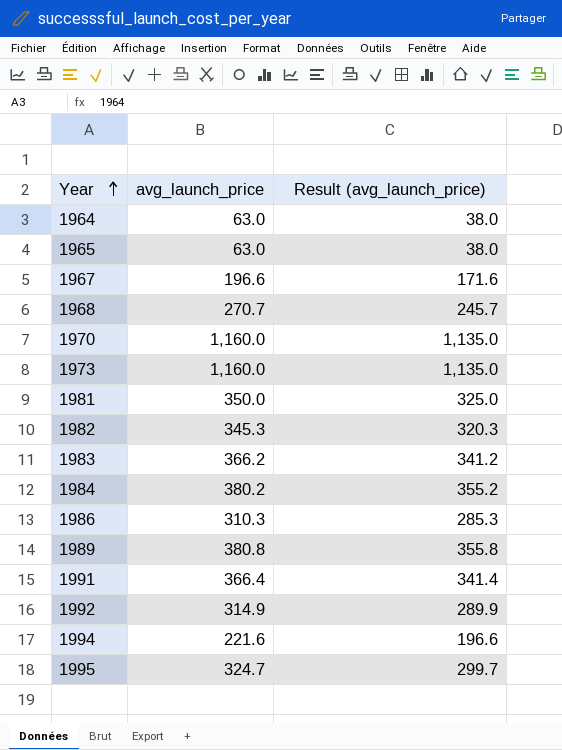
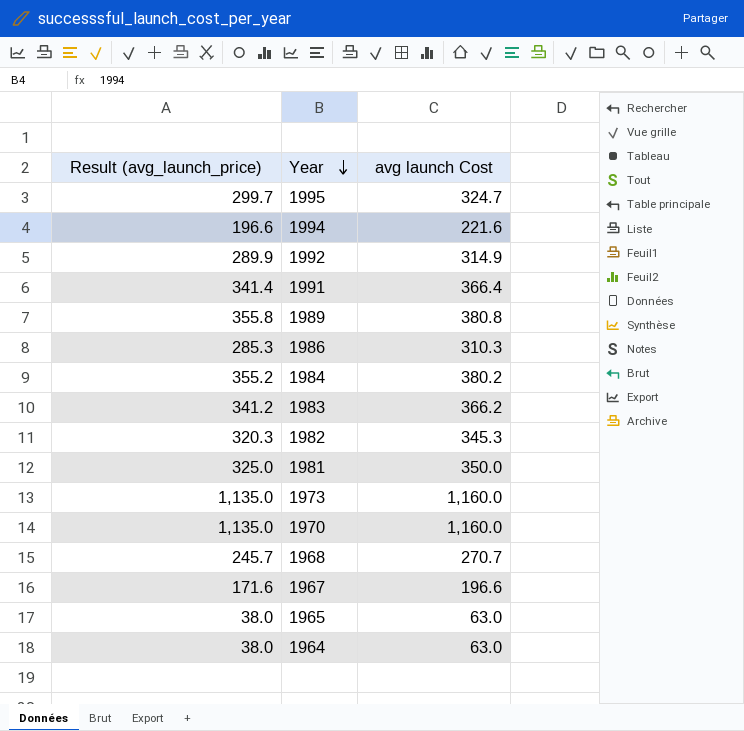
row order: Year ascending -> Year descending
column Result (avg_launch_price) | position: 3 -> 1
column name: avg_launch_price -> avg launch Cost

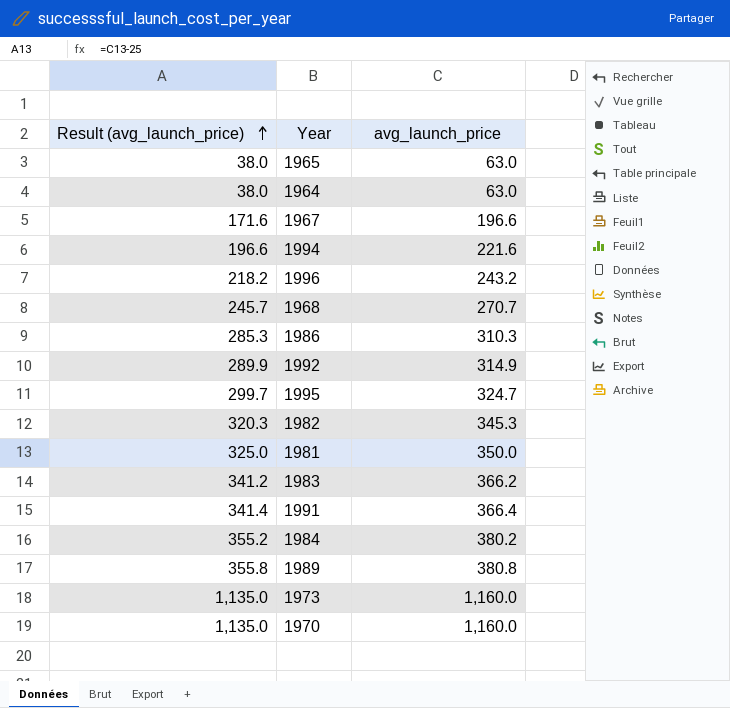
row order: Year descending -> Result (avg_launch_price) ascending
column name: avg launch Cost -> avg_launch_price
row 1996: none -> 218.2 | 243.2

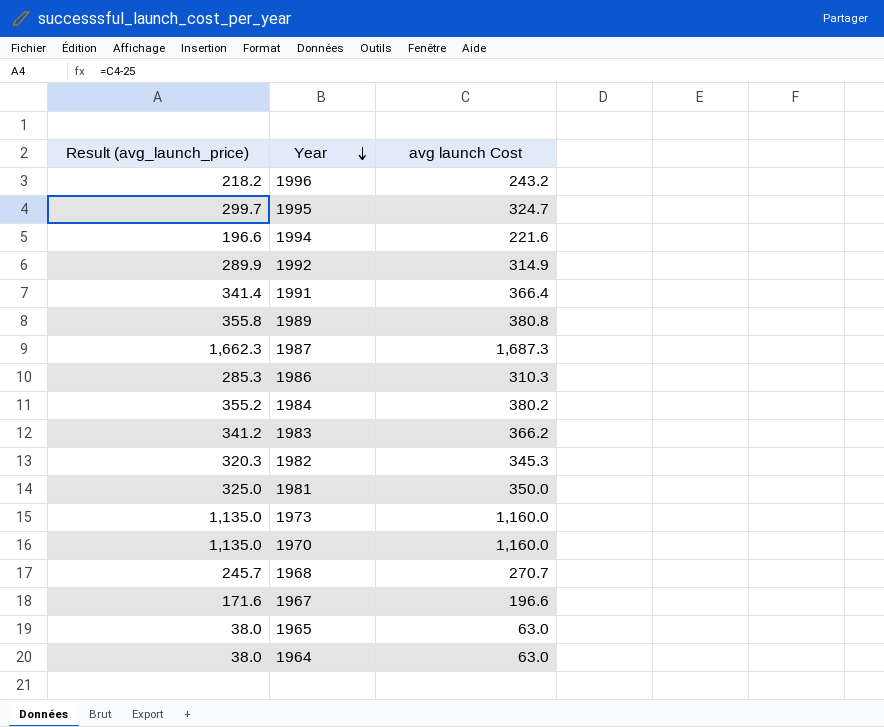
row order: Result (avg_launch_price) ascending -> Year descending
column name: avg_launch_price -> avg launch Cost
row 1987: none -> 1,662.3 | 1,687.3

